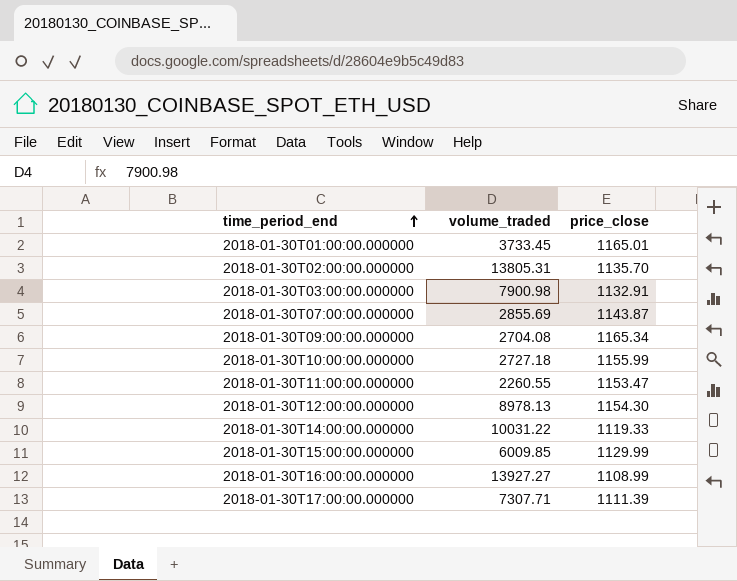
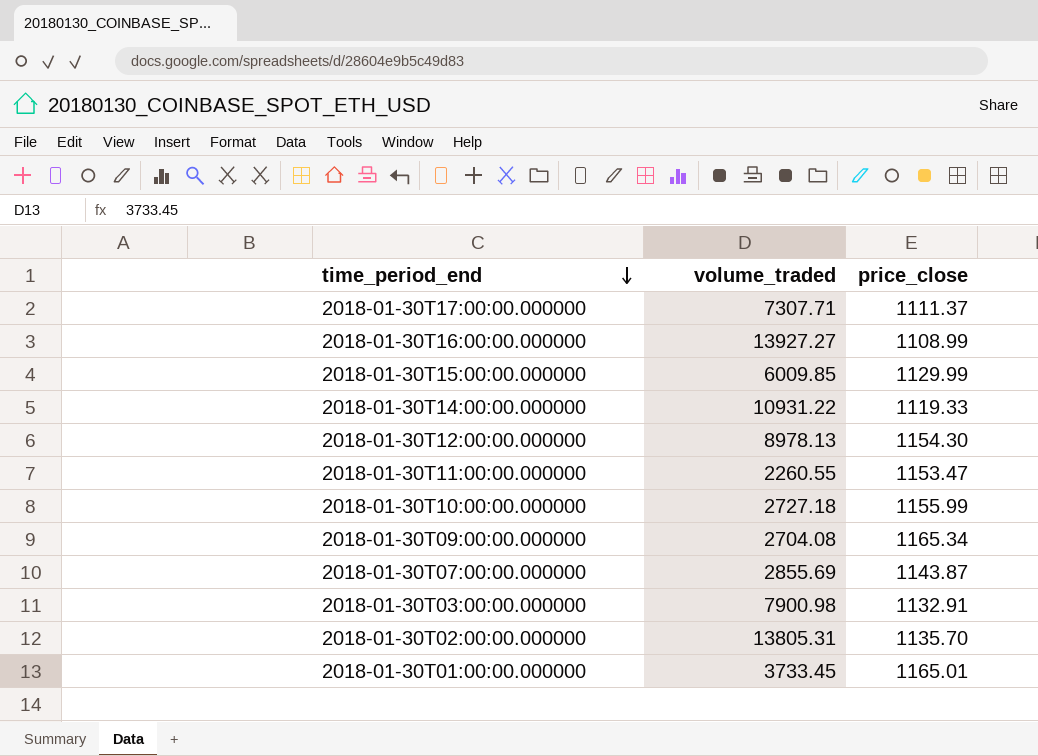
row order: time_period_end ascending -> time_period_end descending
2018-01-30T17:00:00.000000 | price_close: 1111.39 -> 1111.37
2018-01-30T14:00:00.000000 | volume_traded: 10031.22 -> 10931.22

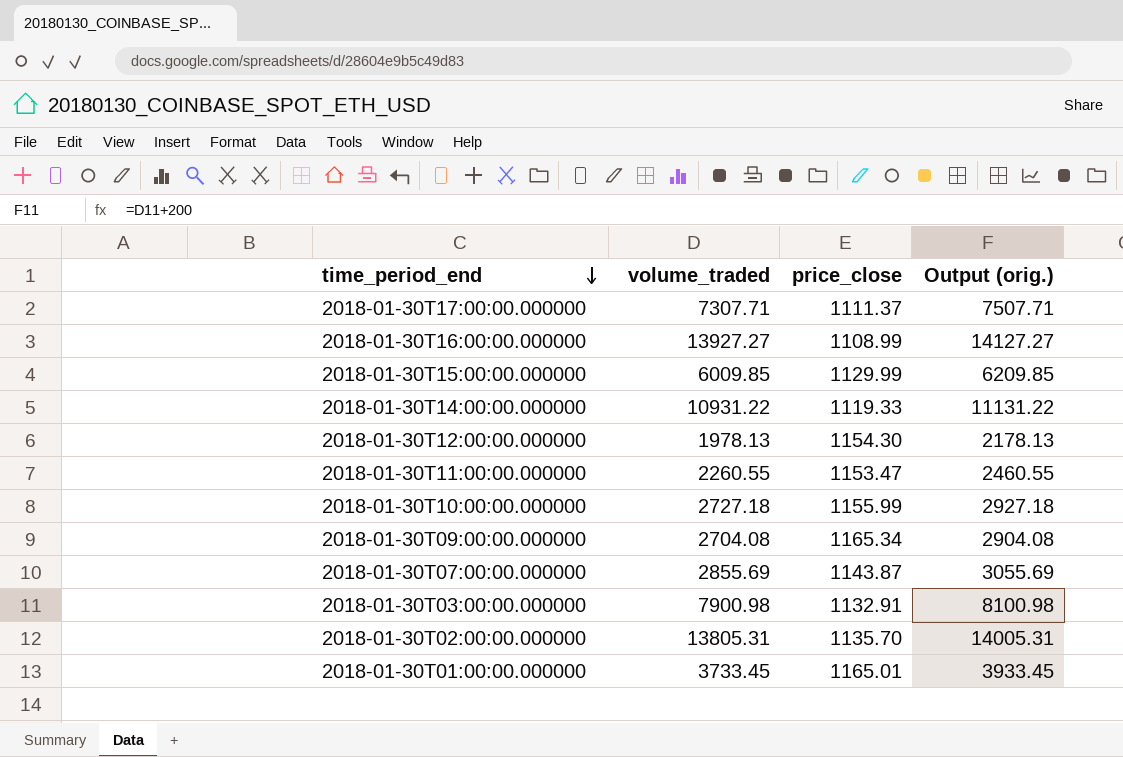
column Output (orig.) | formula: none -> [volume_traded] + 200
2018-01-30T12:00:00.000000 | volume_traded: 8978.13 -> 1978.13

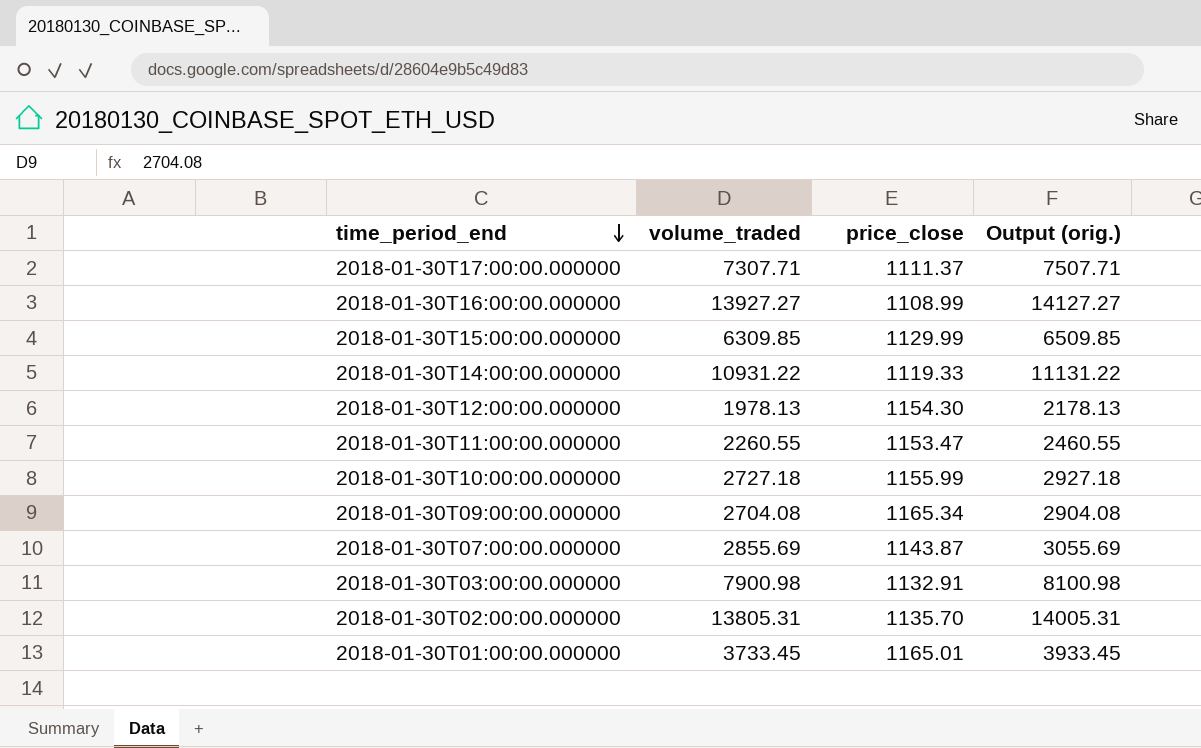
2018-01-30T15:00:00.000000 | volume_traded: 6009.85 -> 6309.85
2018-01-30T15:00:00.000000 | Output (orig.): 6209.85 -> 6509.85

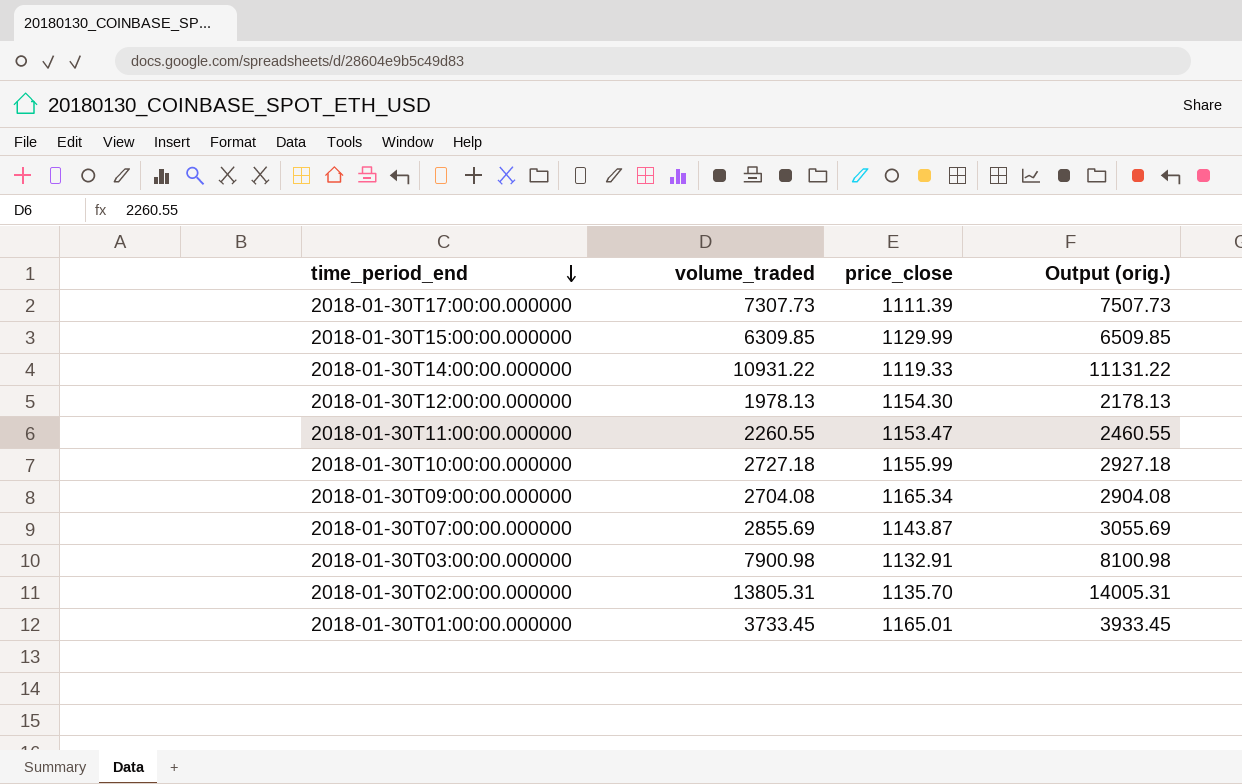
row 2018-01-30T16:00:00.000000: 13927.27 | 1108.99 | 14127.27 -> none
2018-01-30T17:00:00.000000 | volume_traded: 7307.71 -> 7307.73
2018-01-30T17:00:00.000000 | price_close: 1111.37 -> 1111.39
2018-01-30T17:00:00.000000 | Output (orig.): 7507.71 -> 7507.73

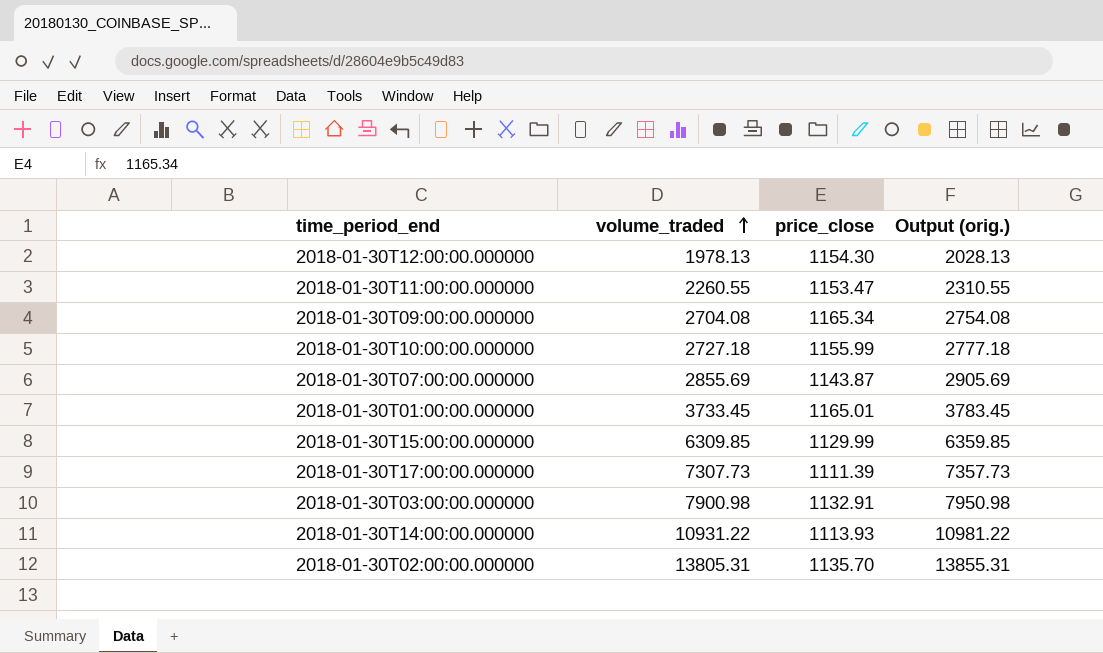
row order: time_period_end descending -> volume_traded ascending
column Output (orig.) | formula: [volume_traded] + 200 -> [volume_traded] + 50
2018-01-30T14:00:00.000000 | price_close: 1119.33 -> 1113.93

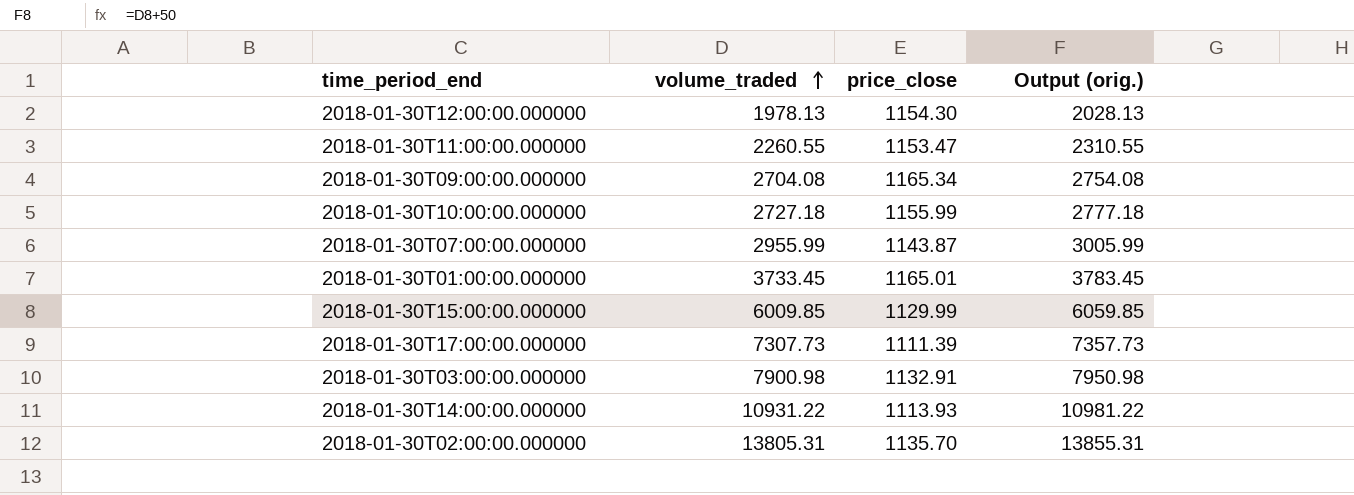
2018-01-30T07:00:00.000000 | volume_traded: 2855.69 -> 2955.99
2018-01-30T07:00:00.000000 | Output (orig.): 2905.69 -> 3005.99
2018-01-30T15:00:00.000000 | volume_traded: 6309.85 -> 6009.85
2018-01-30T15:00:00.000000 | Output (orig.): 6359.85 -> 6059.85

